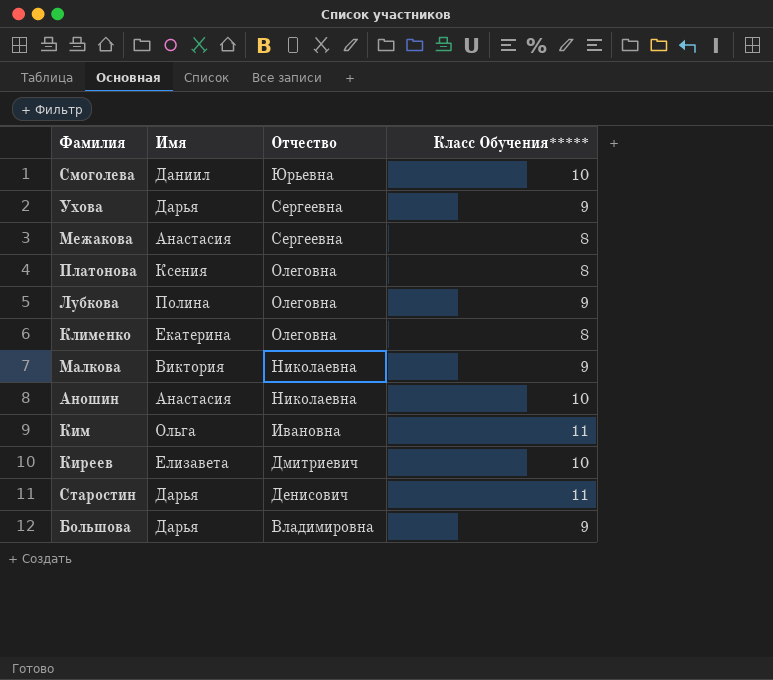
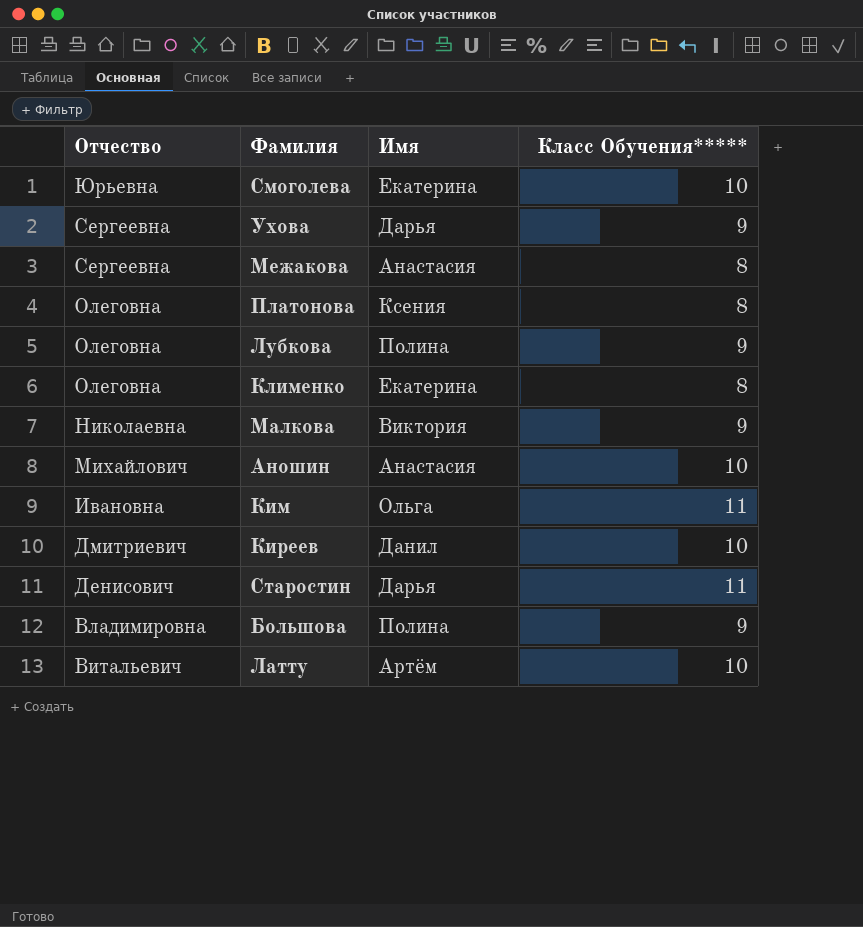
column Отчество | position: 3 -> 1
Смоголева | Имя: Даниил -> Екатерина
Аношин | Отчество: Николаевна -> Михайлович
Киреев | Имя: Елизавета -> Данил
Большова | Имя: Дарья -> Полина
row Латту: none -> Витальевич | Артём | 10

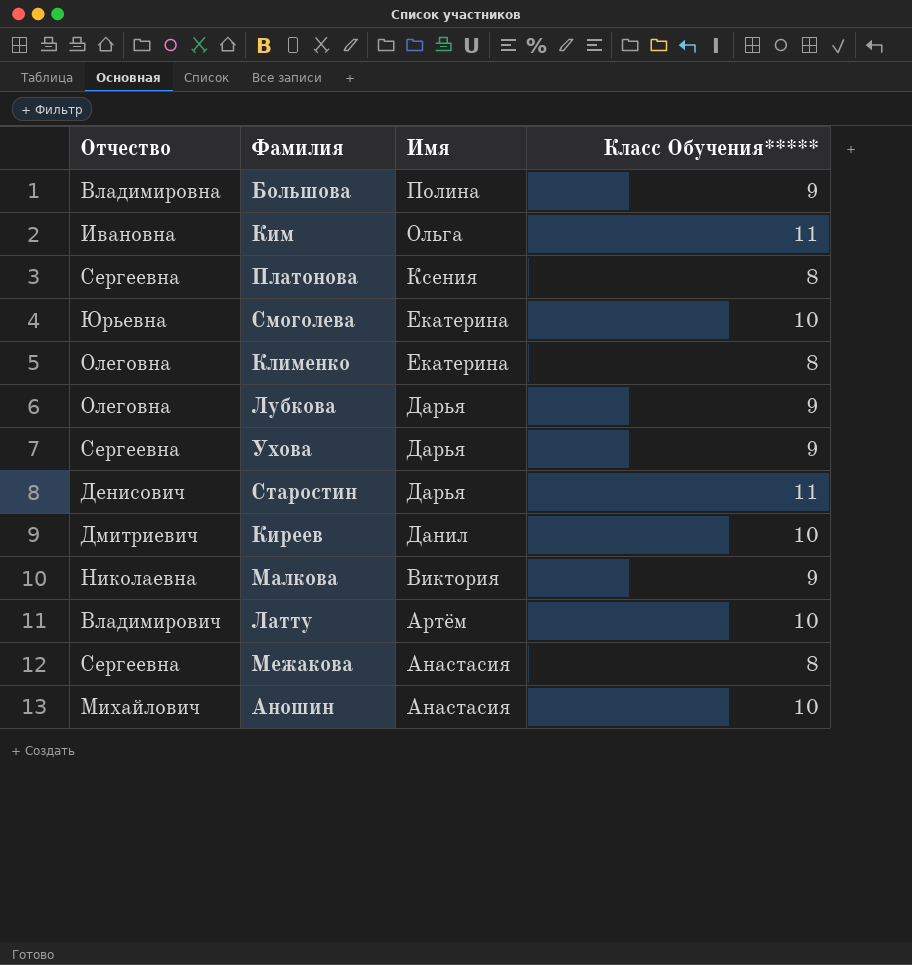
row order: Отчество descending -> Имя descending
Платонова | Отчество: Олеговна -> Сергеевна
Лубкова | Имя: Полина -> Дарья
Латту | Отчество: Витальевич -> Владимирович

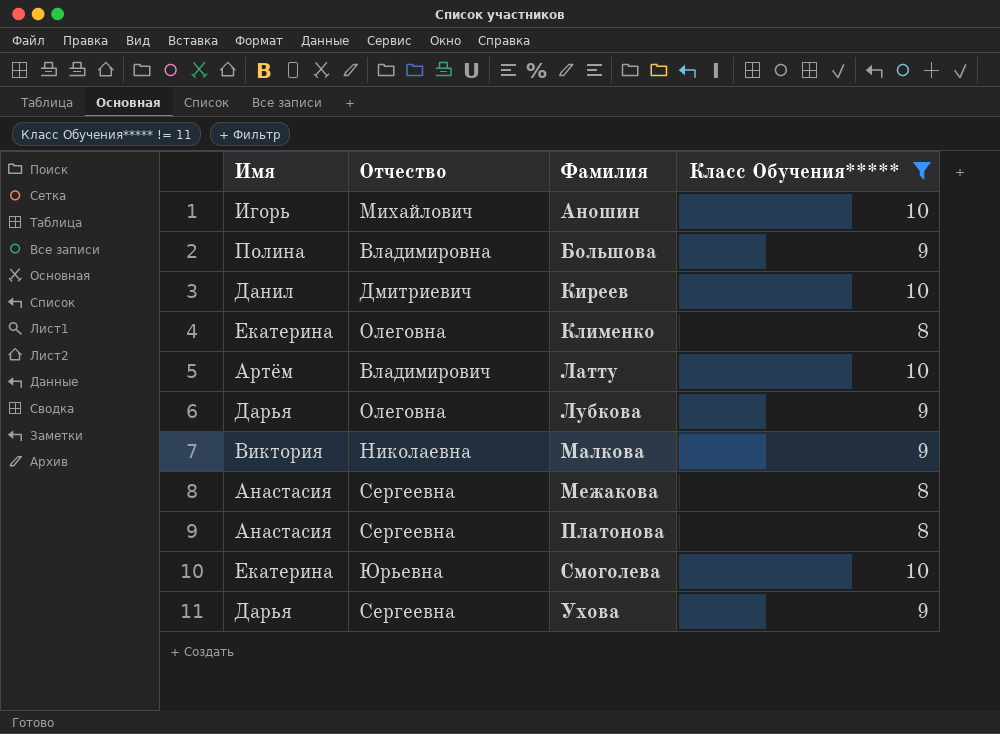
filter: none -> Класс Обучения***** != 11
row order: Имя descending -> Фамилия ascending
column Имя | position: 3 -> 1
Аношин | Имя: Анастасия -> Игорь
Платонова | Имя: Ксения -> Анастасия

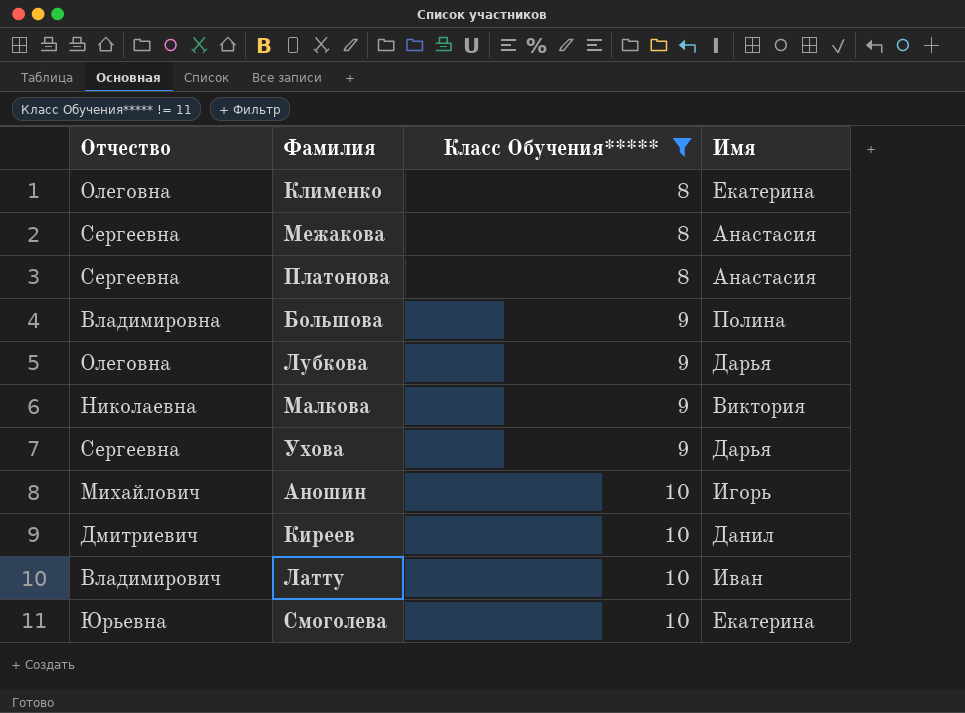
row order: Фамилия ascending -> Класс Обучения***** ascending
column Имя | position: 1 -> 4
Латту | Имя: Артём -> Иван

